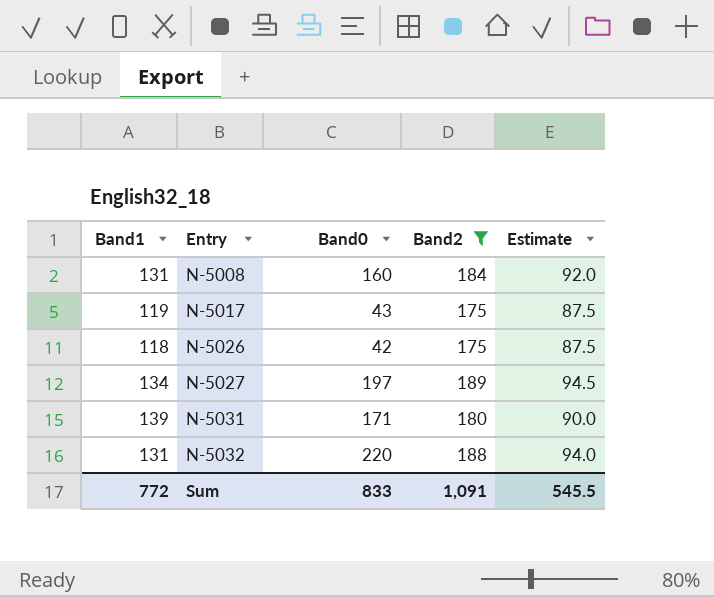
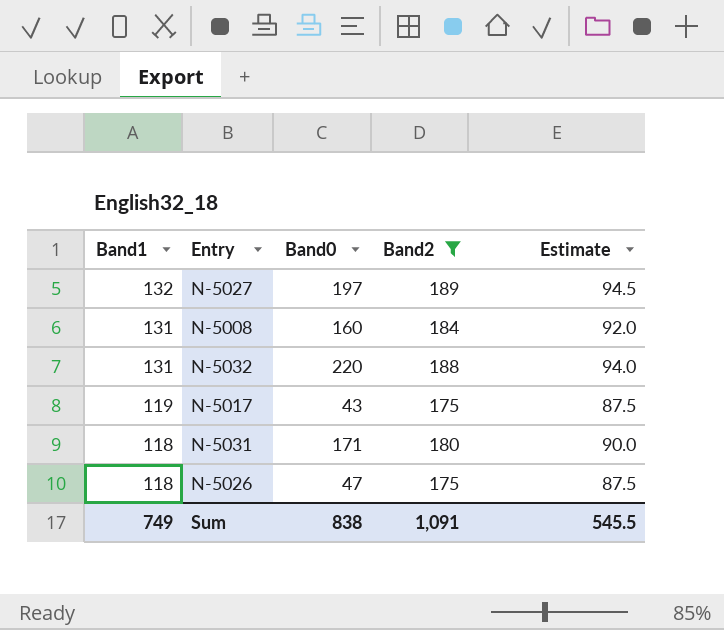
row order: Entry ascending -> Band1 descending
N-5027 | Band1: 134 -> 132
N-5031 | Band1: 139 -> 118
N-5026 | Band0: 42 -> 47
Sum | Band1: 772 -> 749
Sum | Band0: 833 -> 838

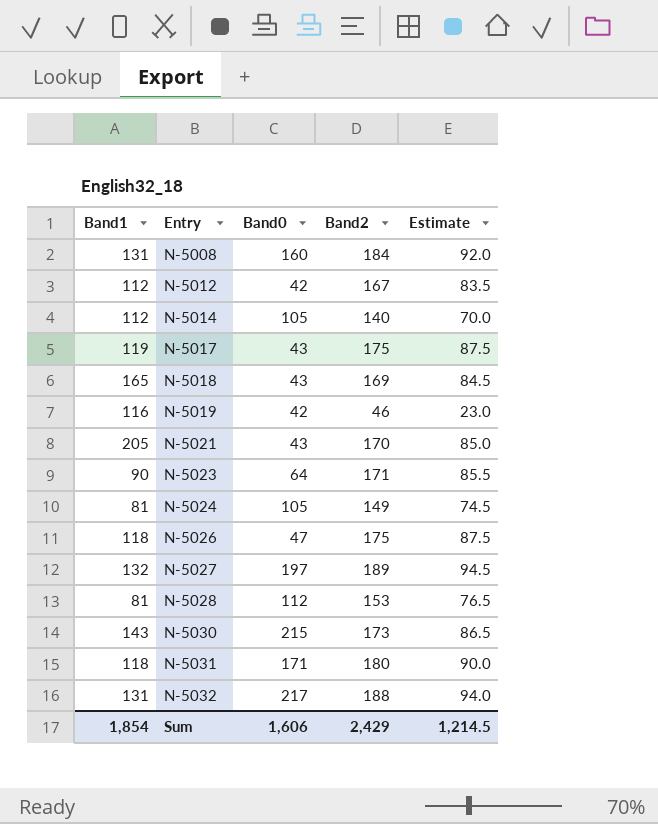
filter: Band2 >= 175 -> none
row order: Band1 descending -> Entry ascending
N-5032 | Band0: 220 -> 217
Sum | Band1: 749 -> 1,854
Sum | Band0: 838 -> 1,606
Sum | Band2: 1,091 -> 2,429
Sum | Estimate: 545.5 -> 1,214.5

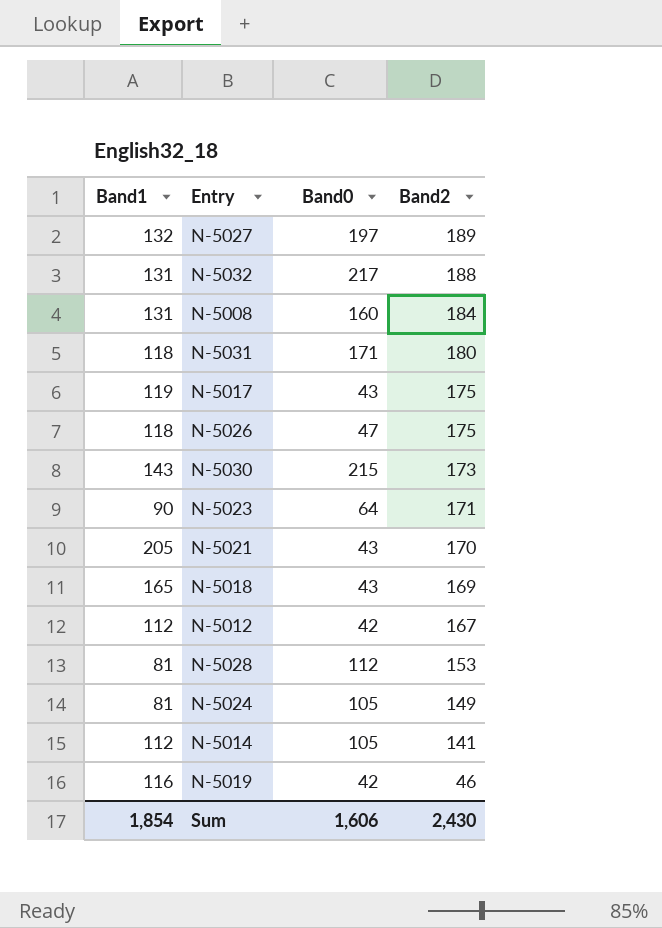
row order: Entry ascending -> Band2 descending
column Estimate | formula: [Band2] * 0.5 -> none
N-5014 | Band2: 140 -> 141
Sum | Band2: 2,429 -> 2,430

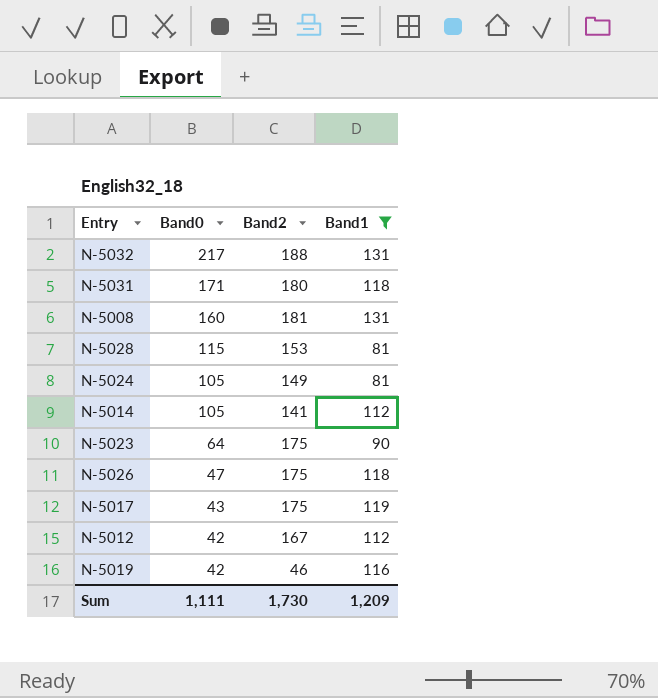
filter: none -> Band1 <= 131
row order: Band2 descending -> Band0 descending
column Band1 | position: 1 -> 4
N-5008 | Band2: 184 -> 181
N-5028 | Band0: 112 -> 115
N-5023 | Band2: 171 -> 175
Sum | Band0: 1,606 -> 1,111
Sum | Band2: 2,430 -> 1,730
Sum | Band1: 1,854 -> 1,209

